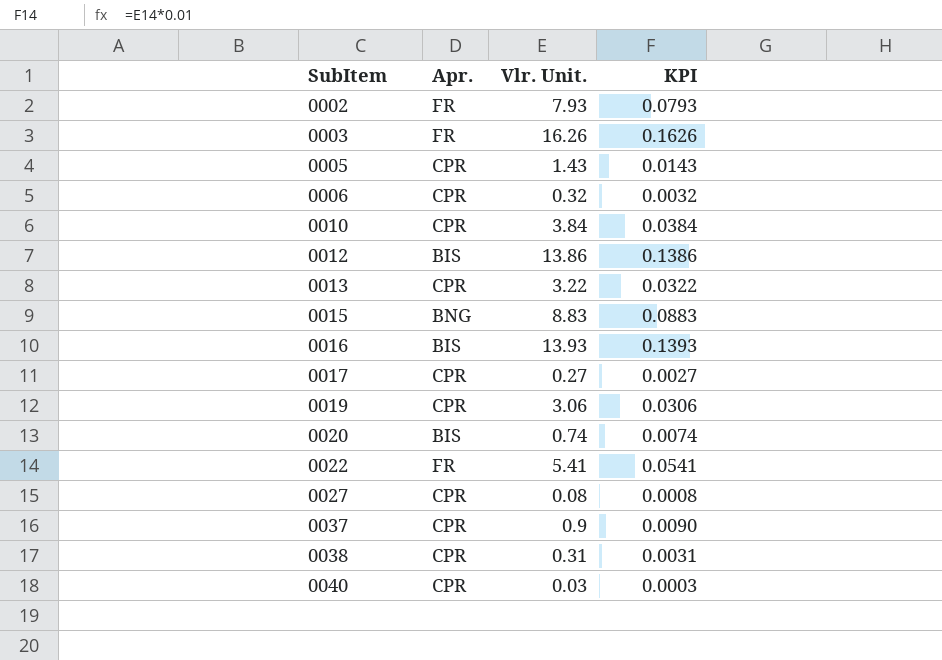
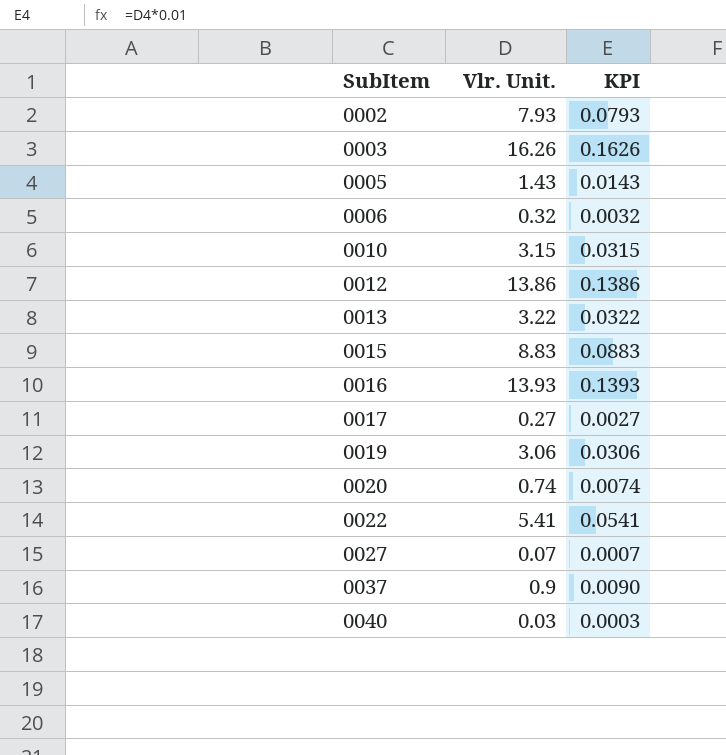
column Apr. | position: 2 -> none
row 0038: CPR | 0.31 | 0.0031 -> none
0010 | Vlr. Unit.: 3.84 -> 3.15
0010 | KPI: 0.0384 -> 0.0315
0027 | Vlr. Unit.: 0.08 -> 0.07
0027 | KPI: 0.0008 -> 0.0007

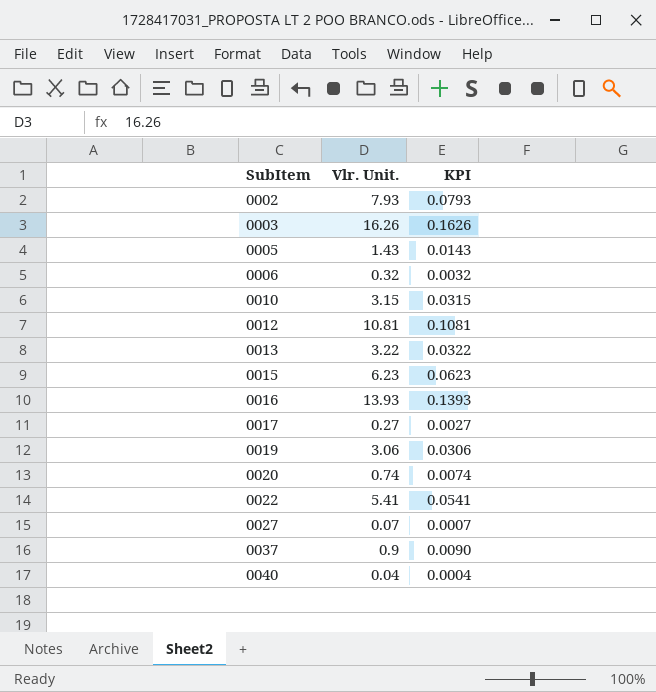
0012 | Vlr. Unit.: 13.86 -> 10.81
0012 | KPI: 0.1386 -> 0.1081
0015 | Vlr. Unit.: 8.83 -> 6.23
0015 | KPI: 0.0883 -> 0.0623
0040 | Vlr. Unit.: 0.03 -> 0.04
0040 | KPI: 0.0003 -> 0.0004

